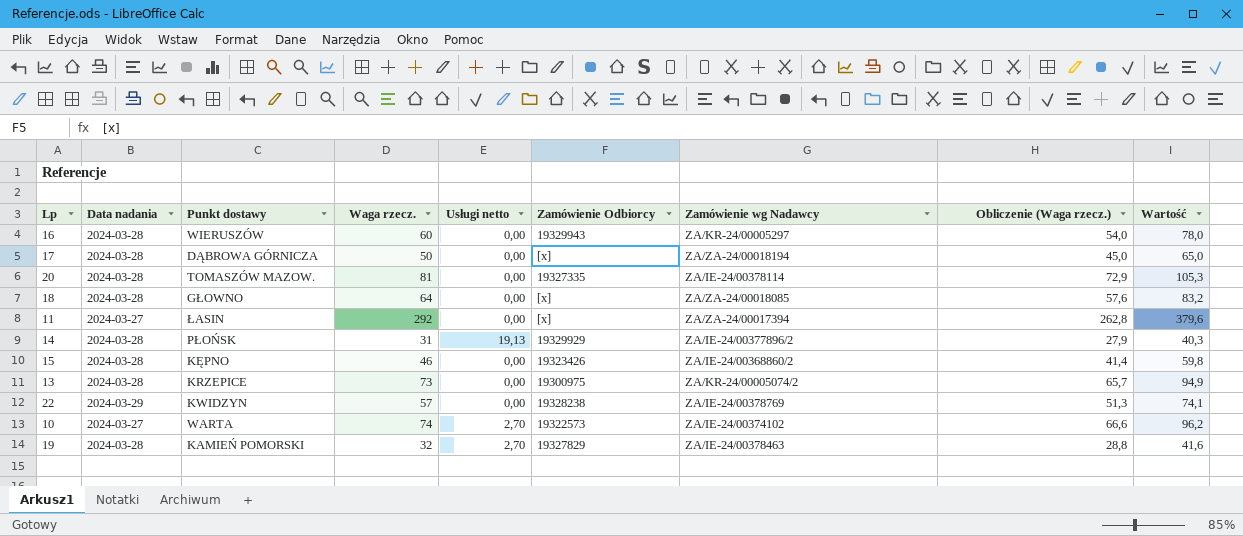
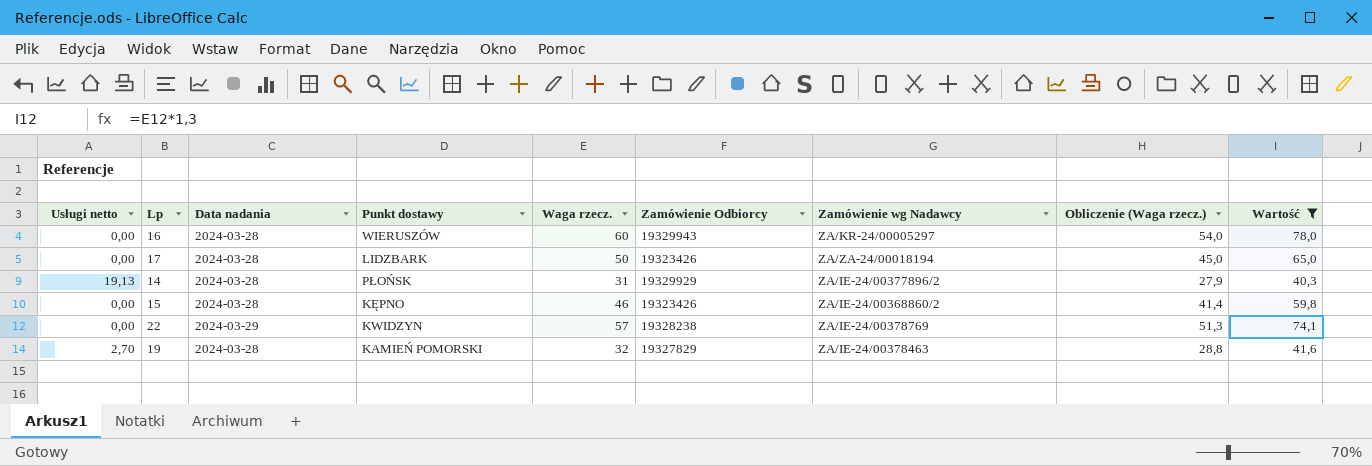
filter: none -> Wartość <= 78,0
column Usługi netto | position: 5 -> 1
17 | Punkt dostawy: DĄBROWA GÓRNICZA -> LIDZBARK
17 | Zamówienie Odbiorcy: [x] -> 19323426

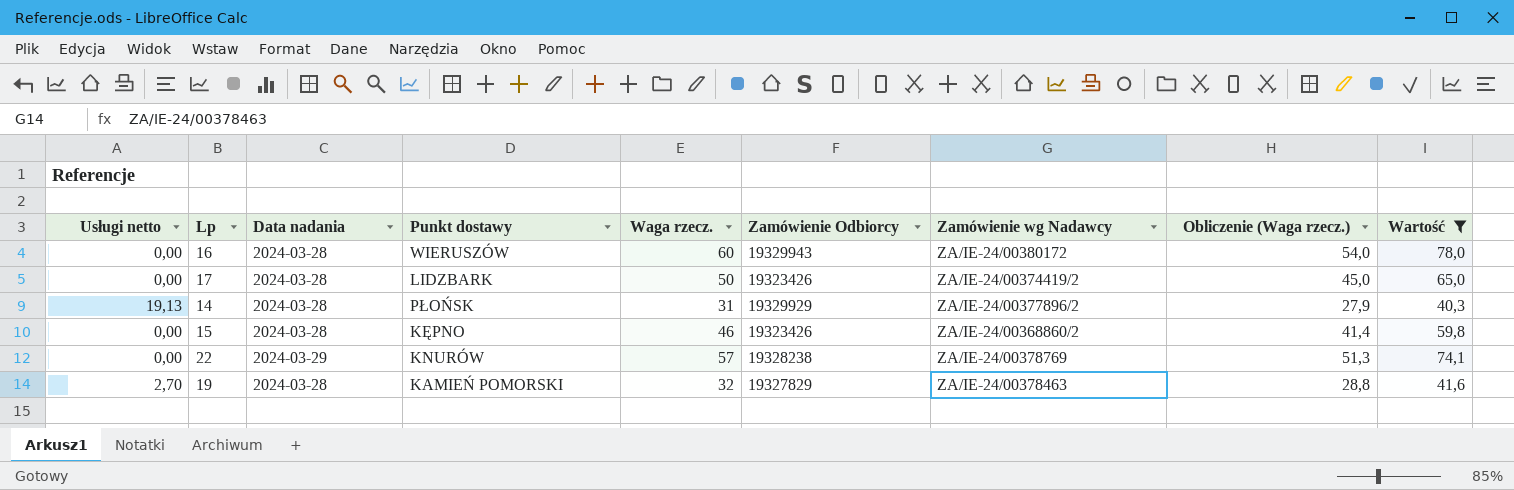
16 | Zamówienie wg Nadawcy: ZA/KR-24/00005297 -> ZA/IE-24/00380172
17 | Zamówienie wg Nadawcy: ZA/ZA-24/00018194 -> ZA/IE-24/00374419/2
22 | Punkt dostawy: KWIDZYN -> KNURÓW

